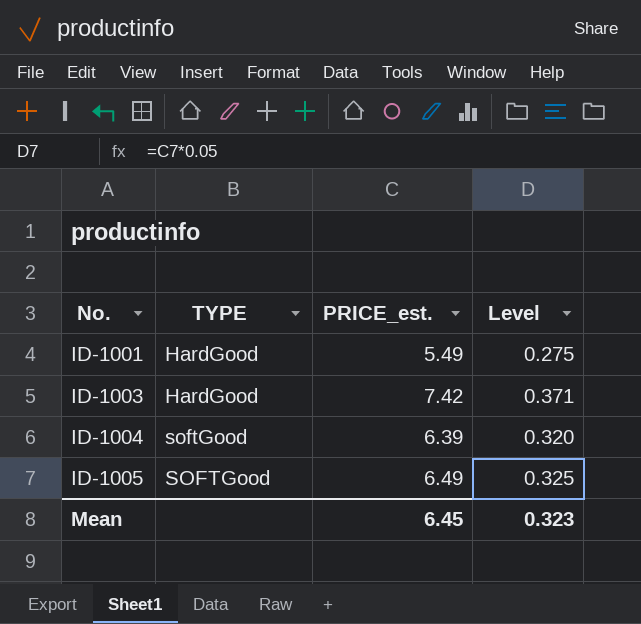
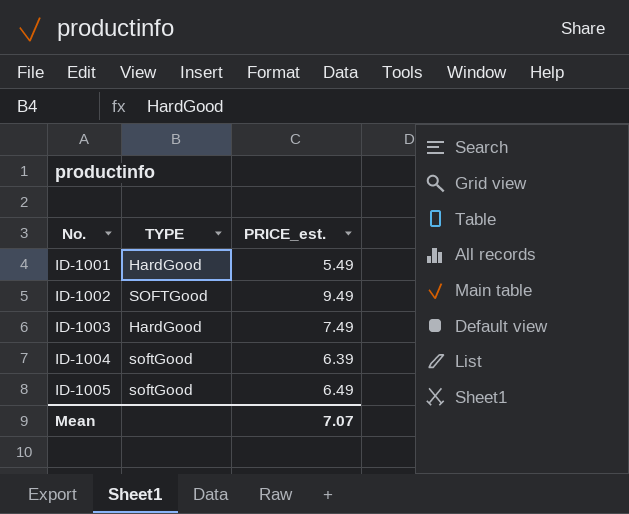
column Level | formula: [PRICE_est.] * 0.05 -> none
row ID-1002: none -> SOFTGood | 9.49
ID-1003 | PRICE_est.: 7.42 -> 7.49
ID-1005 | TYPE: SOFTGood -> softGood
Mean | PRICE_est.: 6.45 -> 7.07

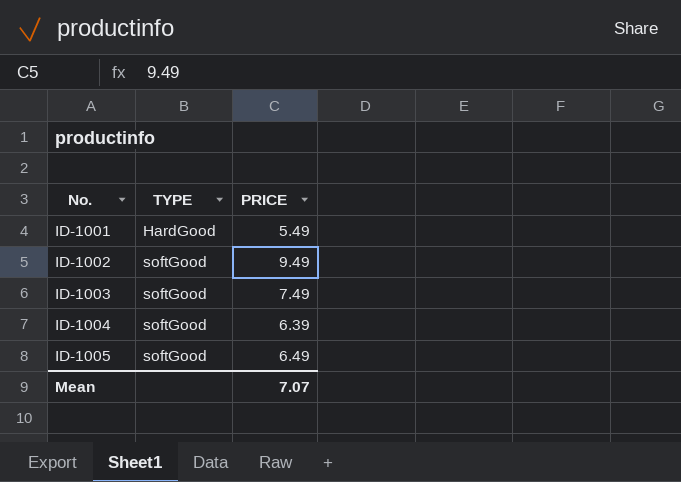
column name: PRICE_est. -> PRICE
ID-1002 | TYPE: SOFTGood -> softGood
ID-1003 | TYPE: HardGood -> softGood

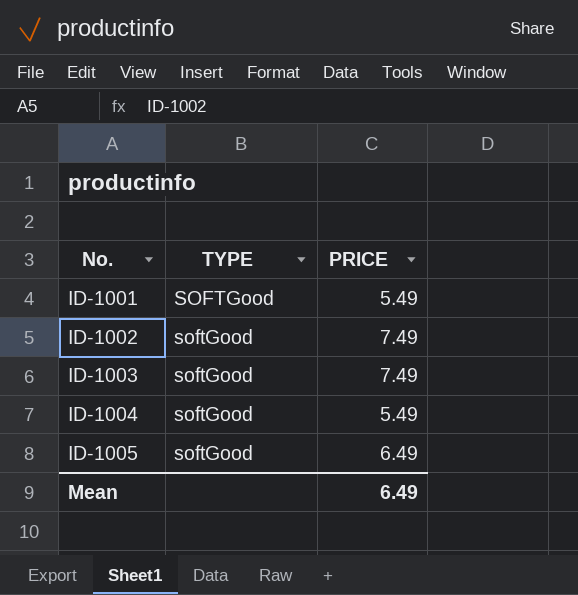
ID-1001 | TYPE: HardGood -> SOFTGood
ID-1002 | PRICE: 9.49 -> 7.49
ID-1004 | PRICE: 6.39 -> 5.49
Mean | PRICE: 7.07 -> 6.49

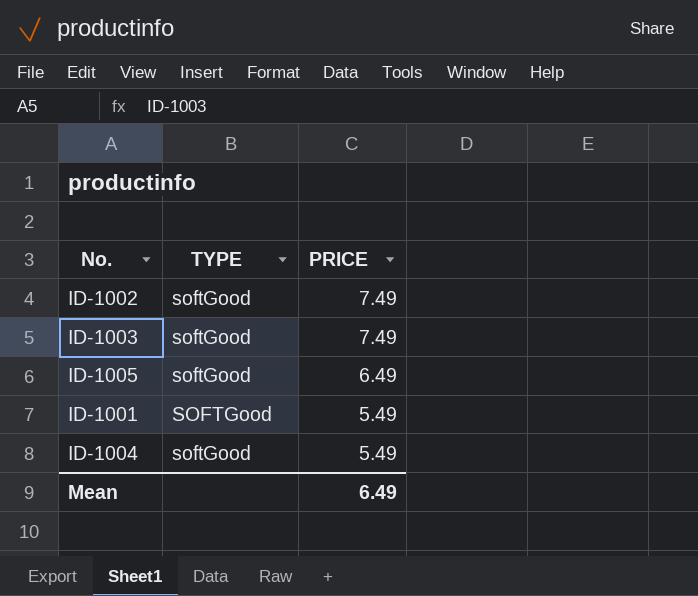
row order: No. ascending -> PRICE descending

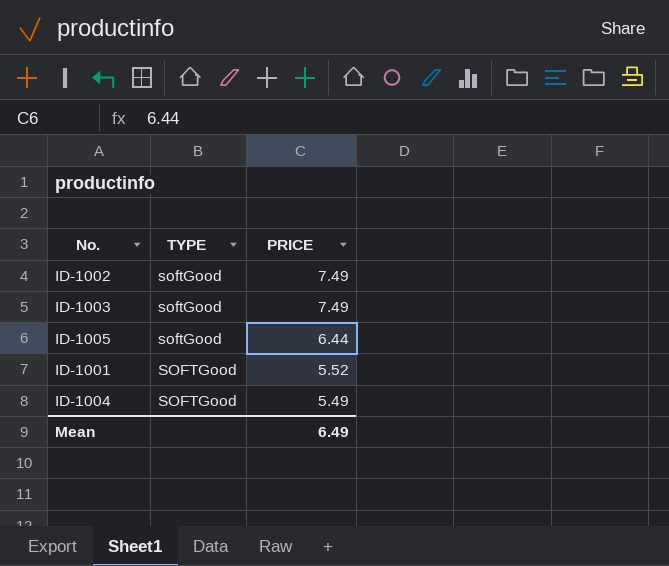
ID-1005 | PRICE: 6.49 -> 6.44
ID-1001 | PRICE: 5.49 -> 5.52
ID-1004 | TYPE: softGood -> SOFTGood

